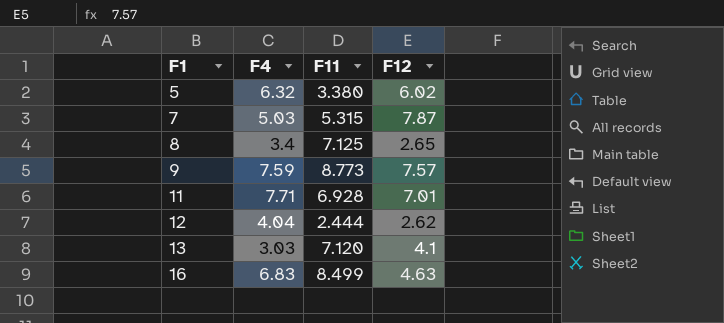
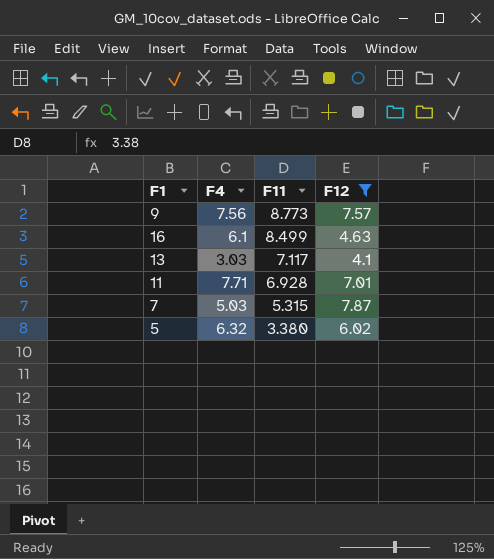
filter: none -> F12 >= 4.1
row order: F1 ascending -> F11 descending
9 | F4: 7.59 -> 7.56
16 | F4: 6.83 -> 6.1
13 | F11: 7.120 -> 7.117

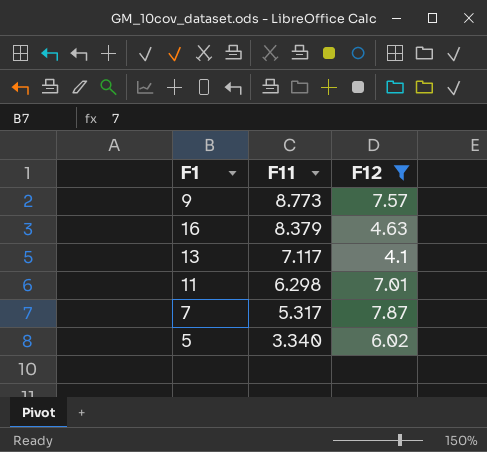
column F4 | position: 2 -> none
16 | F11: 8.499 -> 8.379
11 | F11: 6.928 -> 6.298
7 | F11: 5.315 -> 5.317
5 | F11: 3.380 -> 3.340

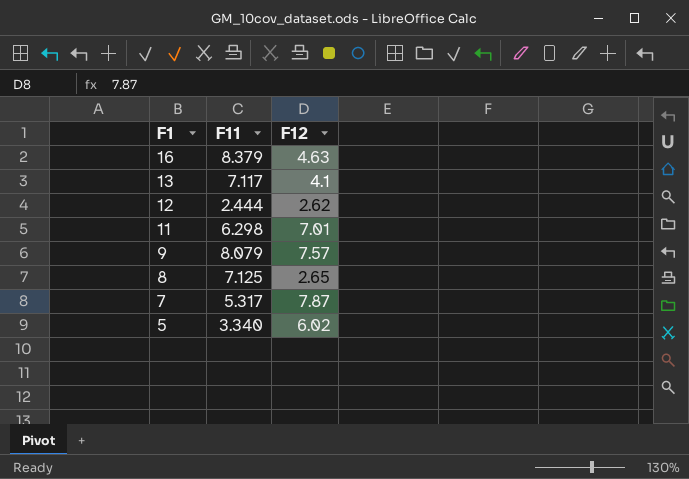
filter: F12 >= 4.1 -> none
row order: F11 descending -> F1 descending
9 | F11: 8.773 -> 8.079

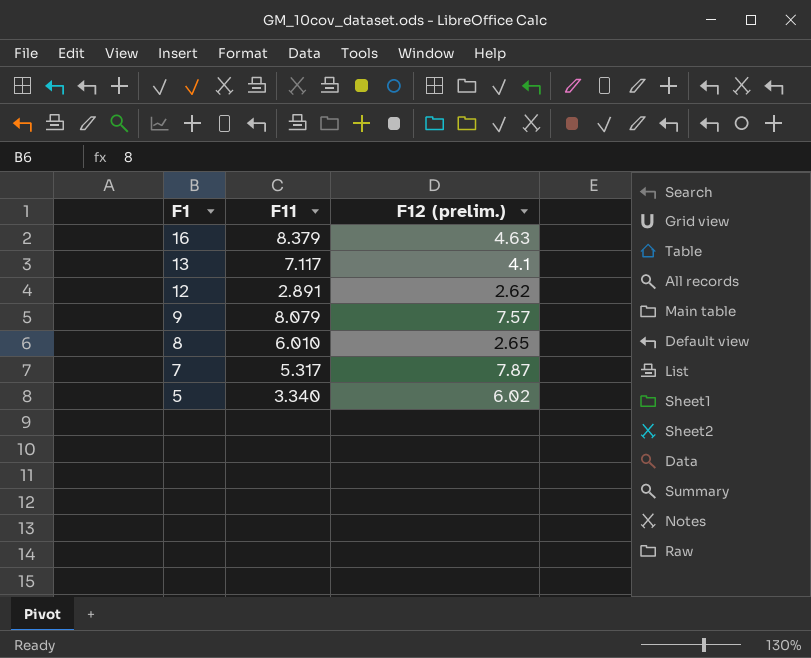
column name: F12 -> F12 (prelim.)
row 11: 6.298 | 7.01 -> none
12 | F11: 2.444 -> 2.891
8 | F11: 7.125 -> 6.010

